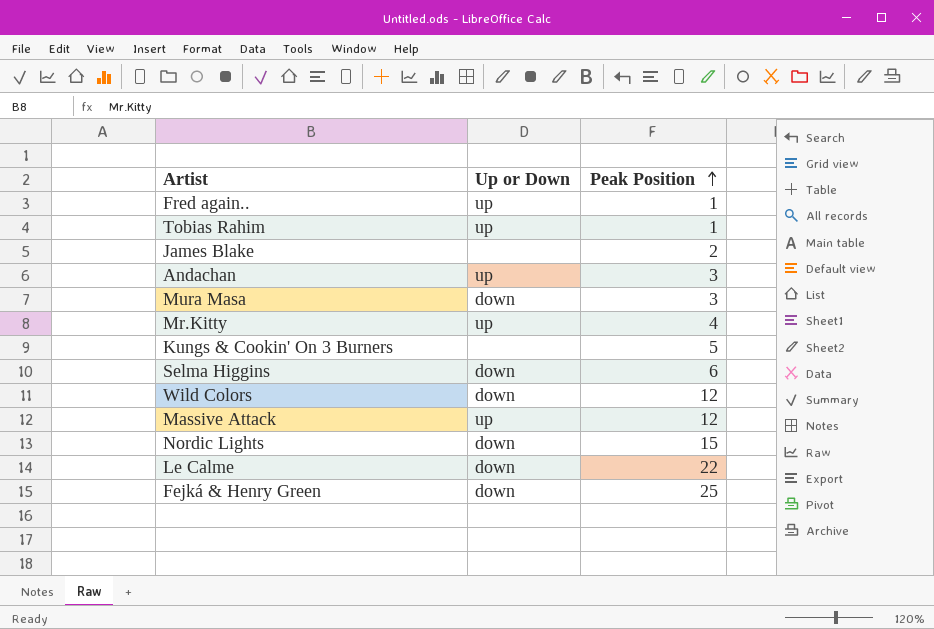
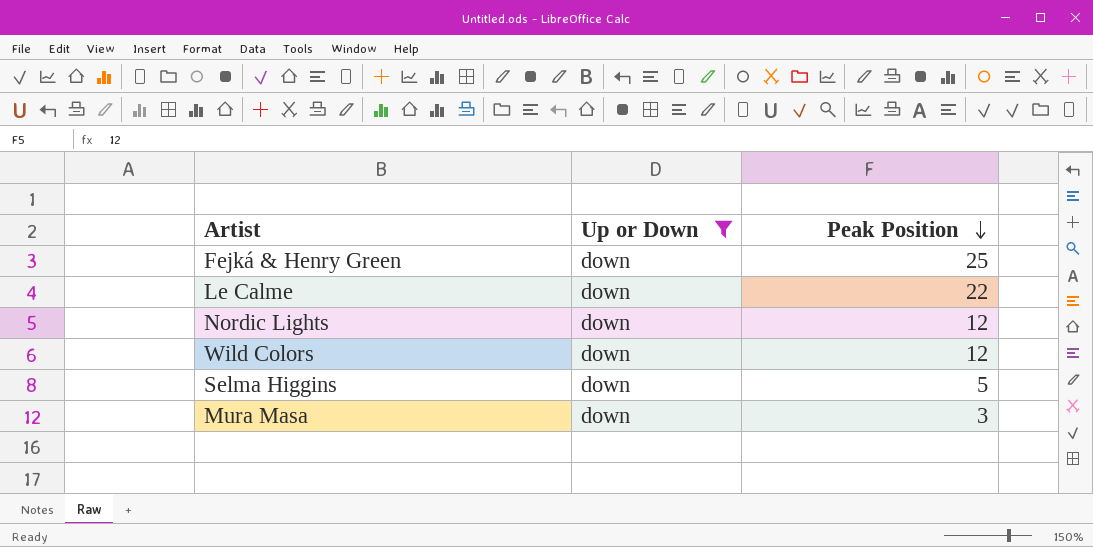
filter: none -> Up or Down = down
row order: Peak Position ascending -> Peak Position descending
Nordic Lights | Peak Position: 15 -> 12
Selma Higgins | Peak Position: 6 -> 5

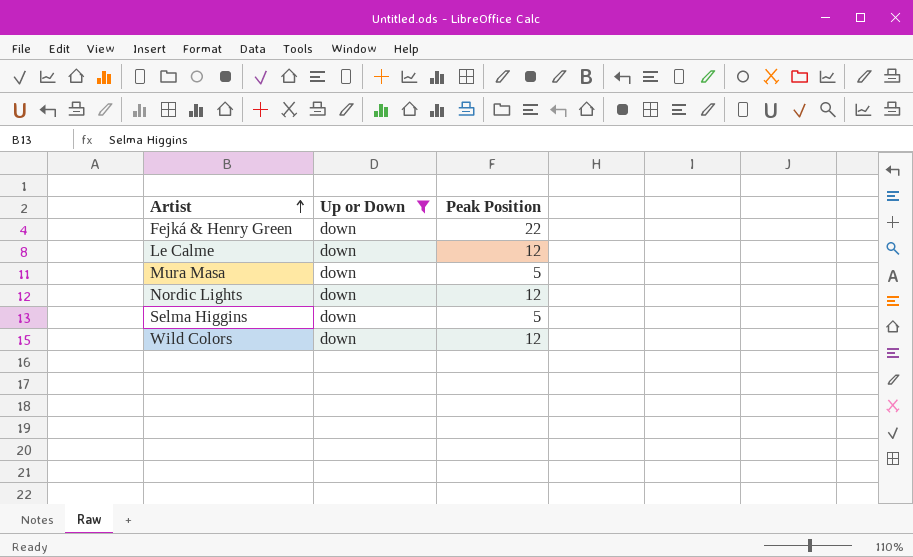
row order: Peak Position descending -> Artist ascending
Fejká & Henry Green | Peak Position: 25 -> 22
Le Calme | Peak Position: 22 -> 12
Mura Masa | Peak Position: 3 -> 5

